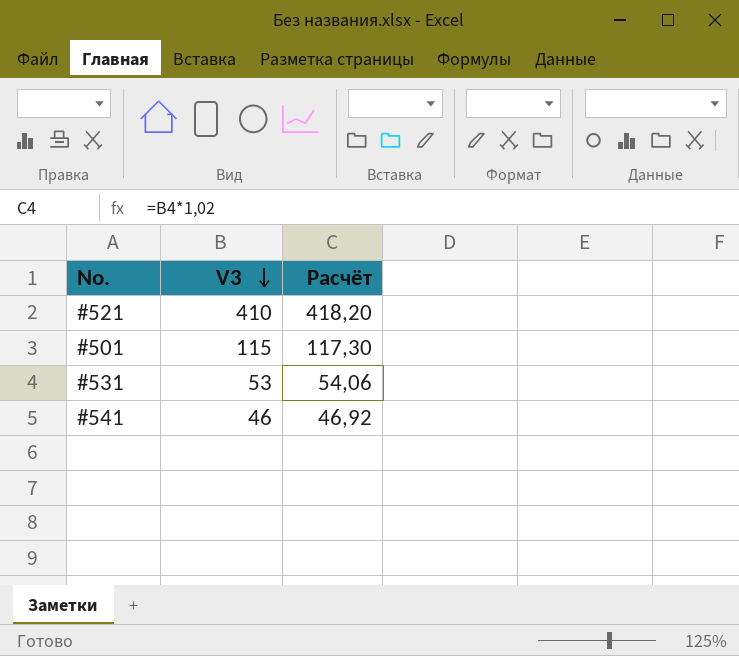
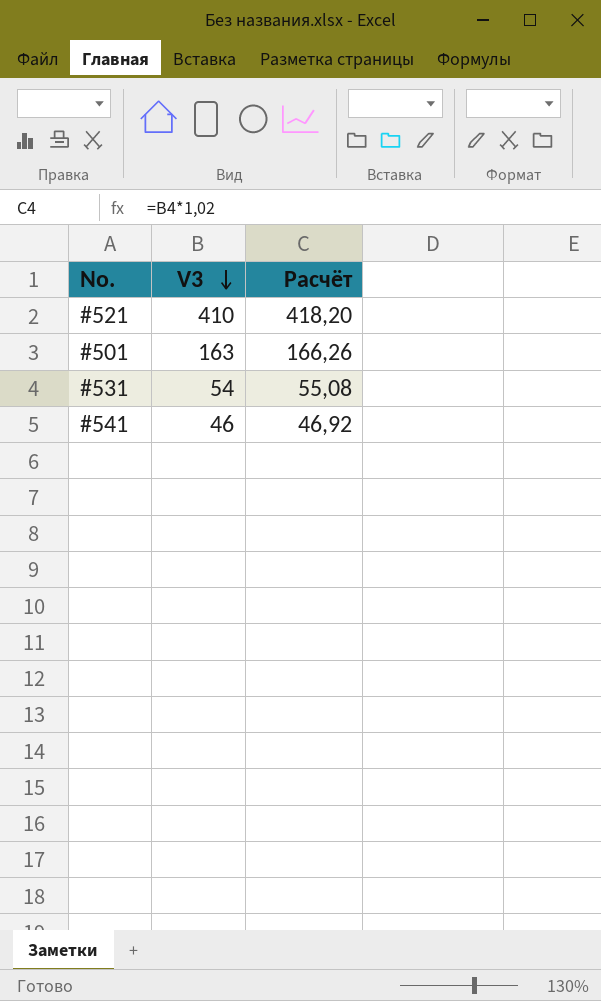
#501 | V3: 115 -> 163
#501 | Расчёт: 117,30 -> 166,26
#531 | V3: 53 -> 54
#531 | Расчёт: 54,06 -> 55,08

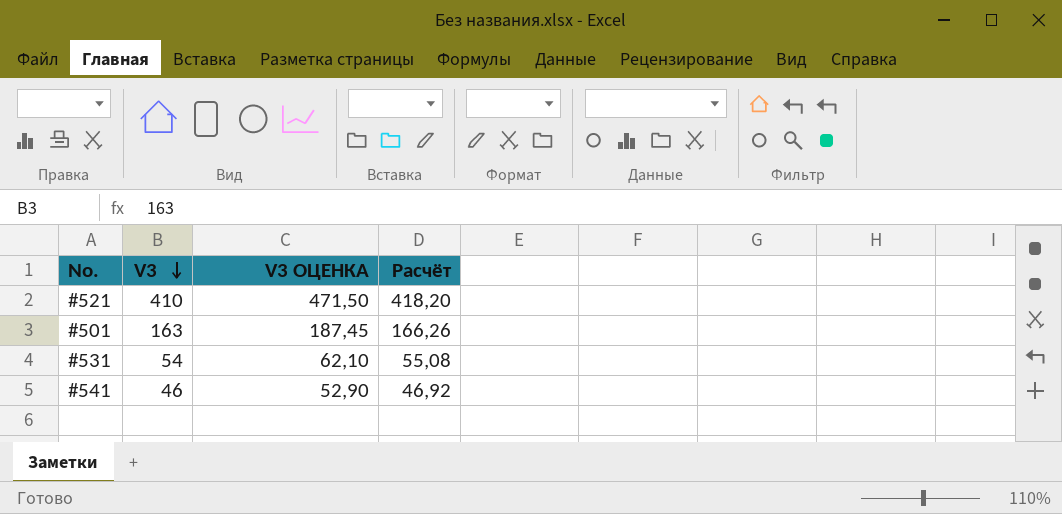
column V3 ОЦЕНКА | formula: none -> [V3] * 1,15

